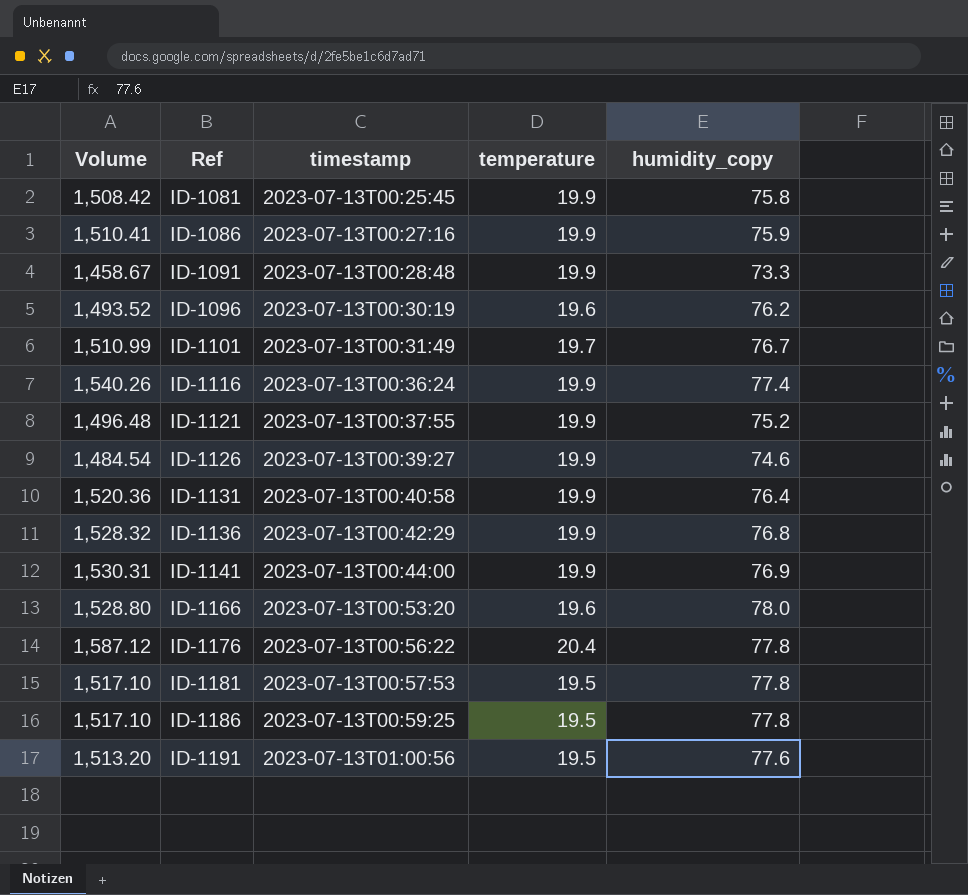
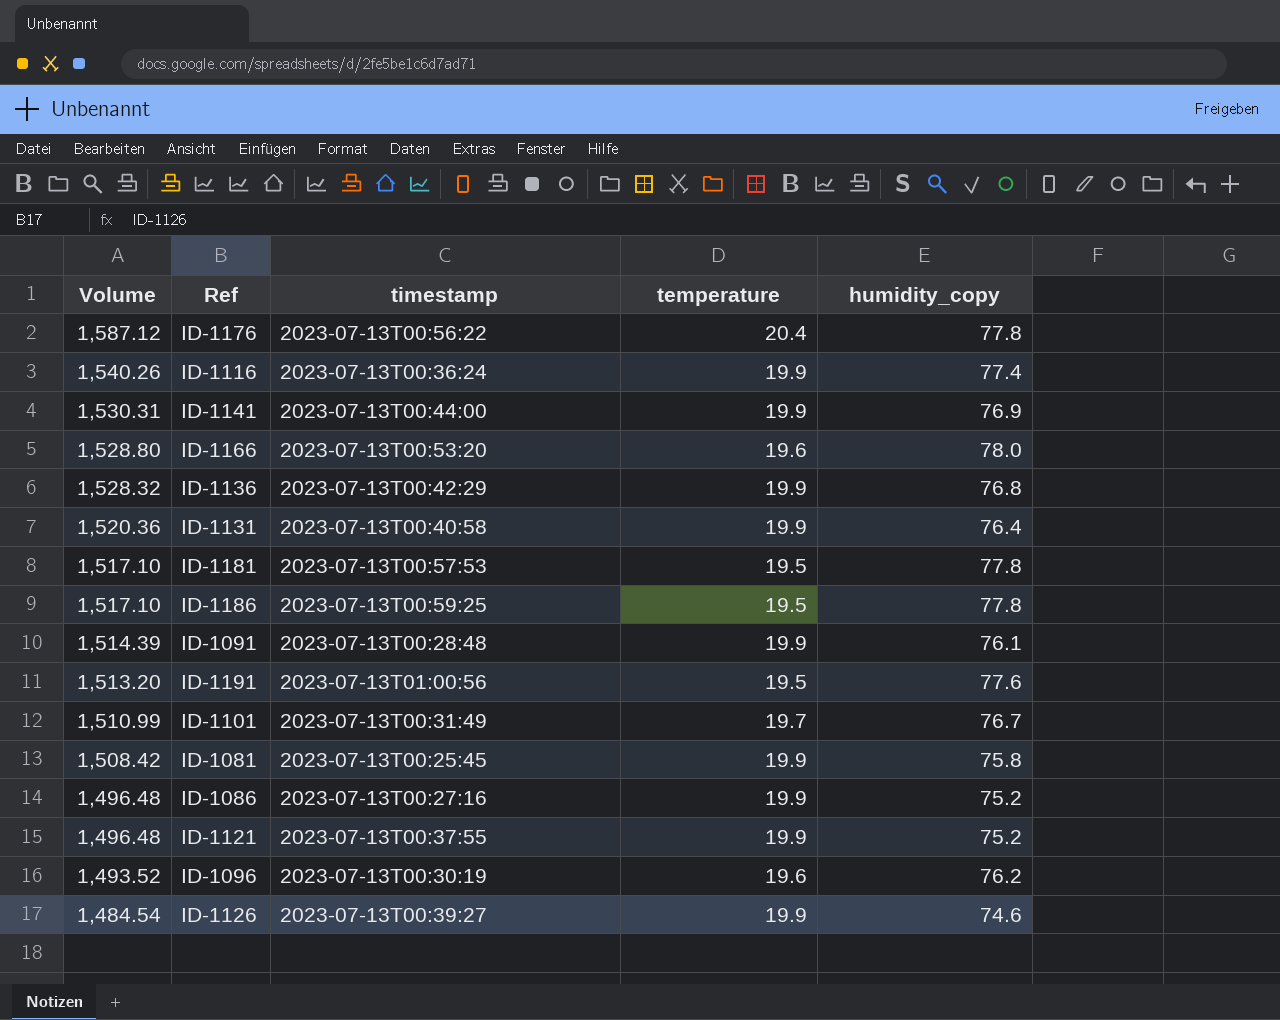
row order: Ref ascending -> Volume descending
ID-1091 | Volume: 1,458.67 -> 1,514.39
ID-1091 | humidity_copy: 73.3 -> 76.1
ID-1086 | Volume: 1,510.41 -> 1,496.48
ID-1086 | humidity_copy: 75.9 -> 75.2

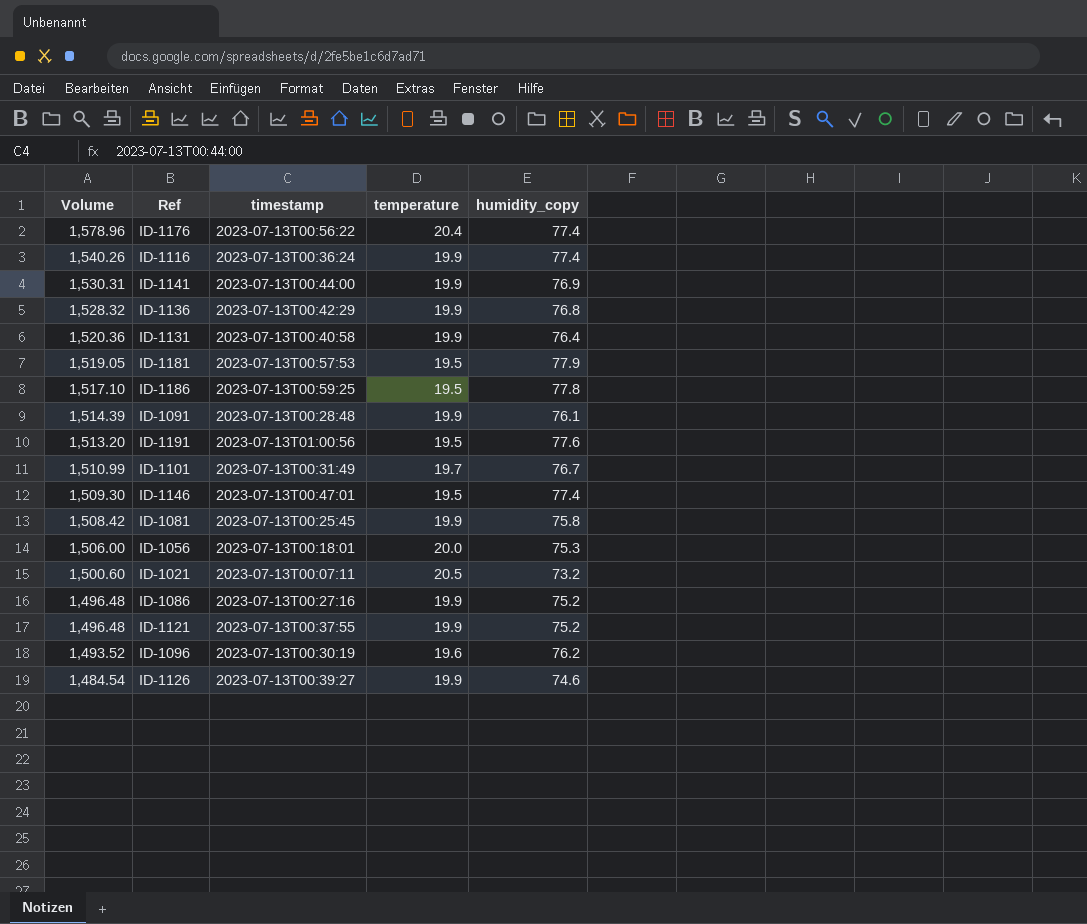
row ID-1166: 1,528.80 | 2023-07-13T00:53:20 | 19.6 | 78.0 -> none
ID-1176 | Volume: 1,587.12 -> 1,578.96
ID-1176 | humidity_copy: 77.8 -> 77.4
ID-1181 | Volume: 1,517.10 -> 1,519.05
ID-1181 | humidity_copy: 77.8 -> 77.9
row ID-1146: none -> 1,509.30 | 2023-07-13T00:47:01 | 19.5 | 77.4
row ID-1056: none -> 1,506.00 | 2023-07-13T00:18:01 | 20.0 | 75.3
row ID-1021: none -> 1,500.60 | 2023-07-13T00:07:11 | 20.5 | 73.2

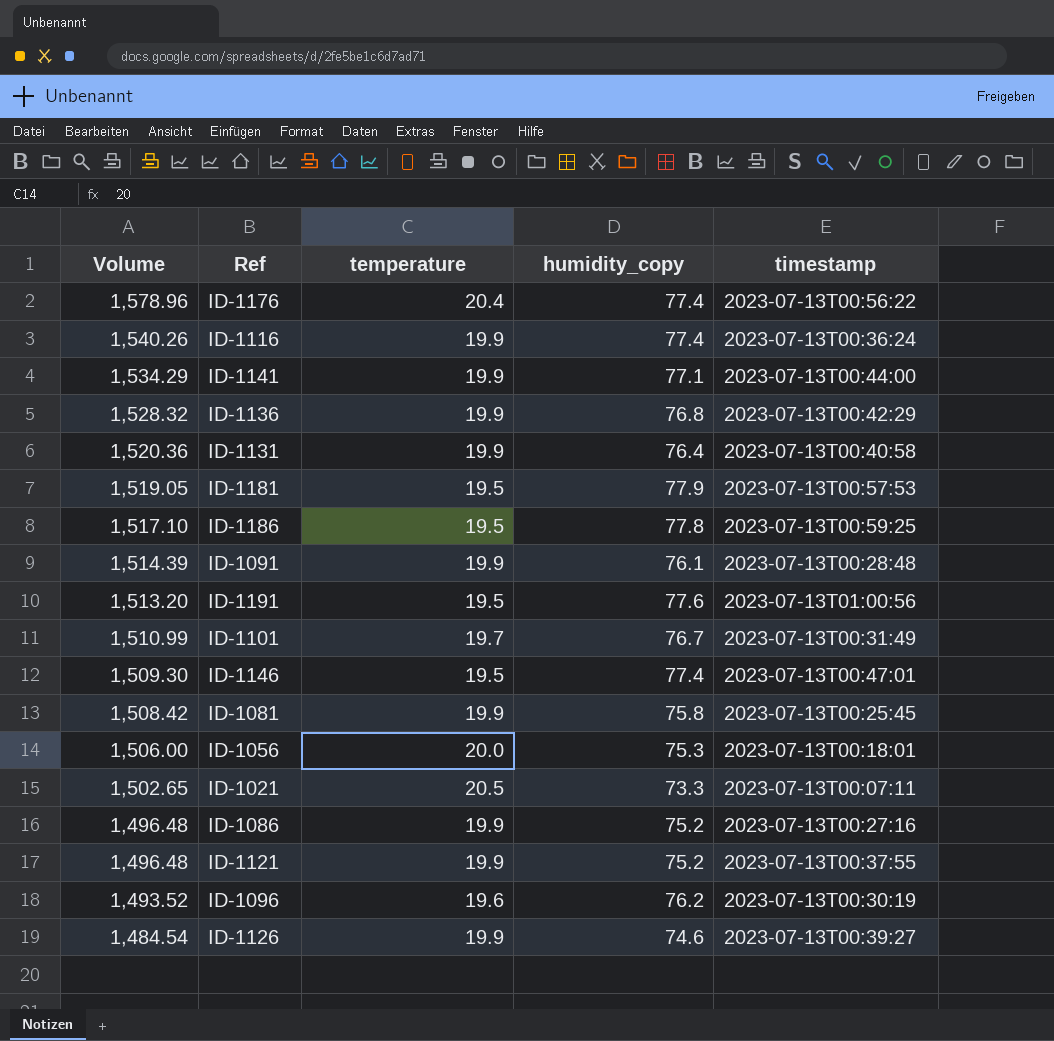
column timestamp | position: 3 -> 5
ID-1141 | Volume: 1,530.31 -> 1,534.29
ID-1141 | humidity_copy: 76.9 -> 77.1
ID-1021 | Volume: 1,500.60 -> 1,502.65
ID-1021 | humidity_copy: 73.2 -> 73.3

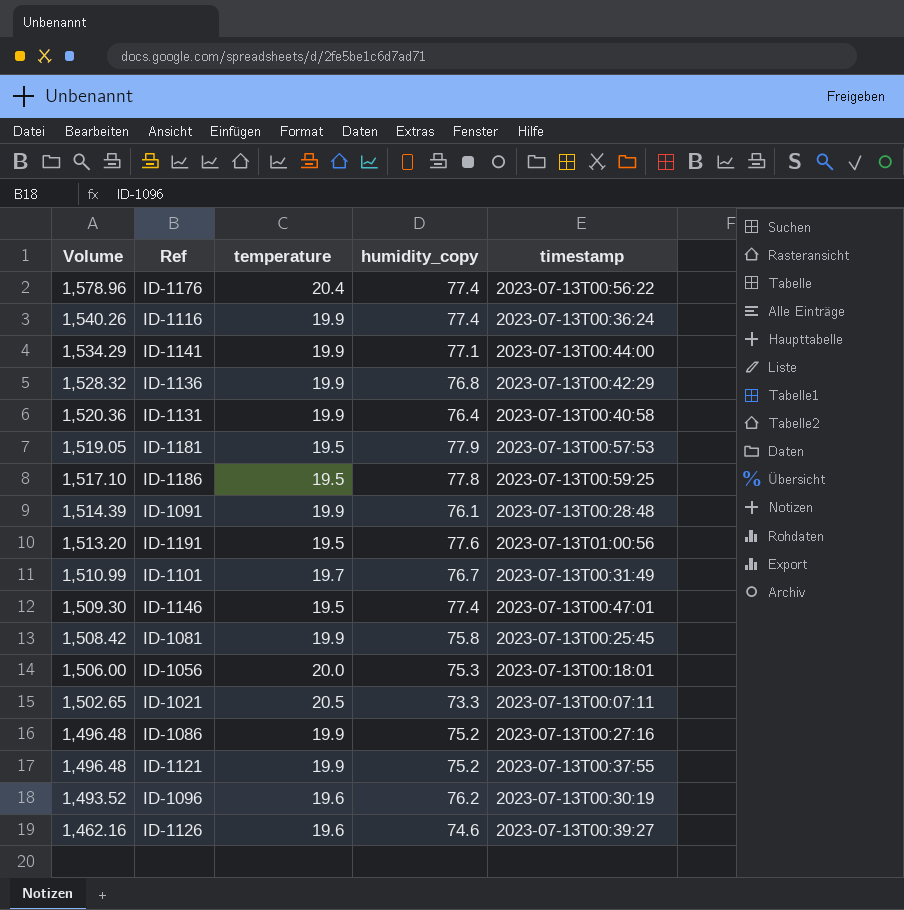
ID-1126 | Volume: 1,484.54 -> 1,462.16
ID-1126 | temperature: 19.9 -> 19.6

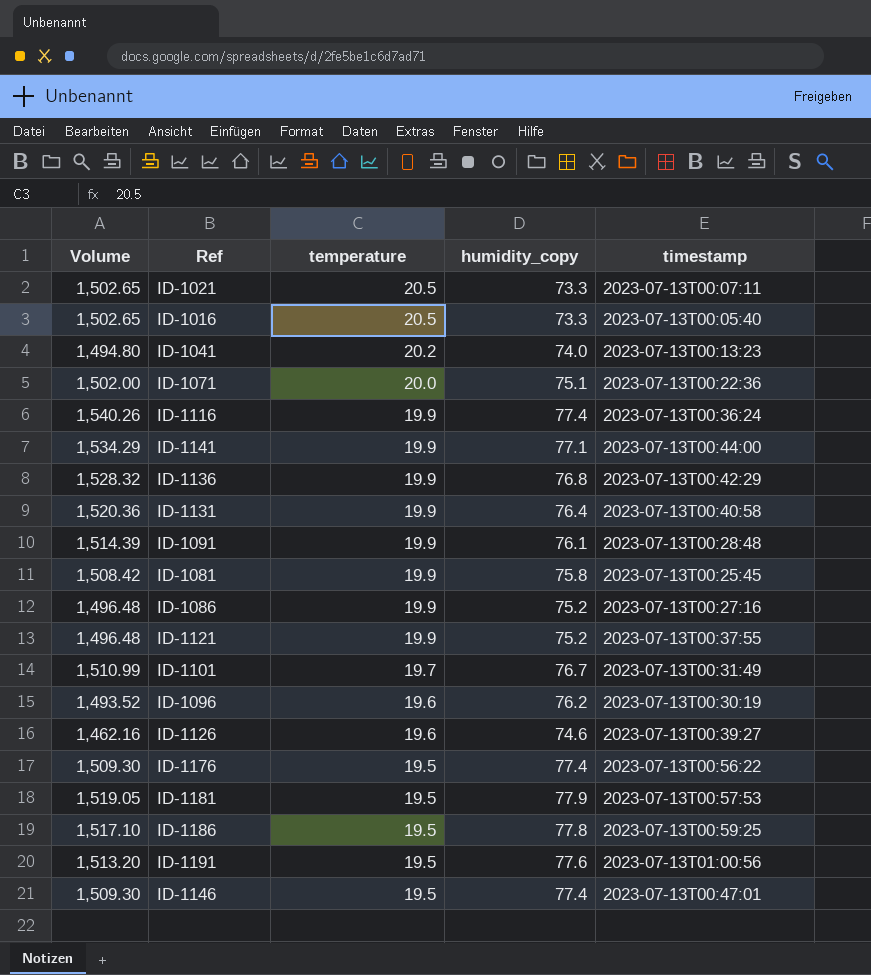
row order: Volume descending -> temperature descending
row ID-1056: 1,506.00 | 20.0 | 75.3 | 2023-07-13T00:18:01 -> none
row ID-1016: none -> 1,502.65 | 20.5 | 73.3 | 2023-07-13T00:05:40
row ID-1041: none -> 1,494.80 | 20.2 | 74.0 | 2023-07-13T00:13:23
row ID-1071: none -> 1,502.00 | 20.0 | 75.1 | 2023-07-13T00:22:36
ID-1176 | Volume: 1,578.96 -> 1,509.30
ID-1176 | temperature: 20.4 -> 19.5

